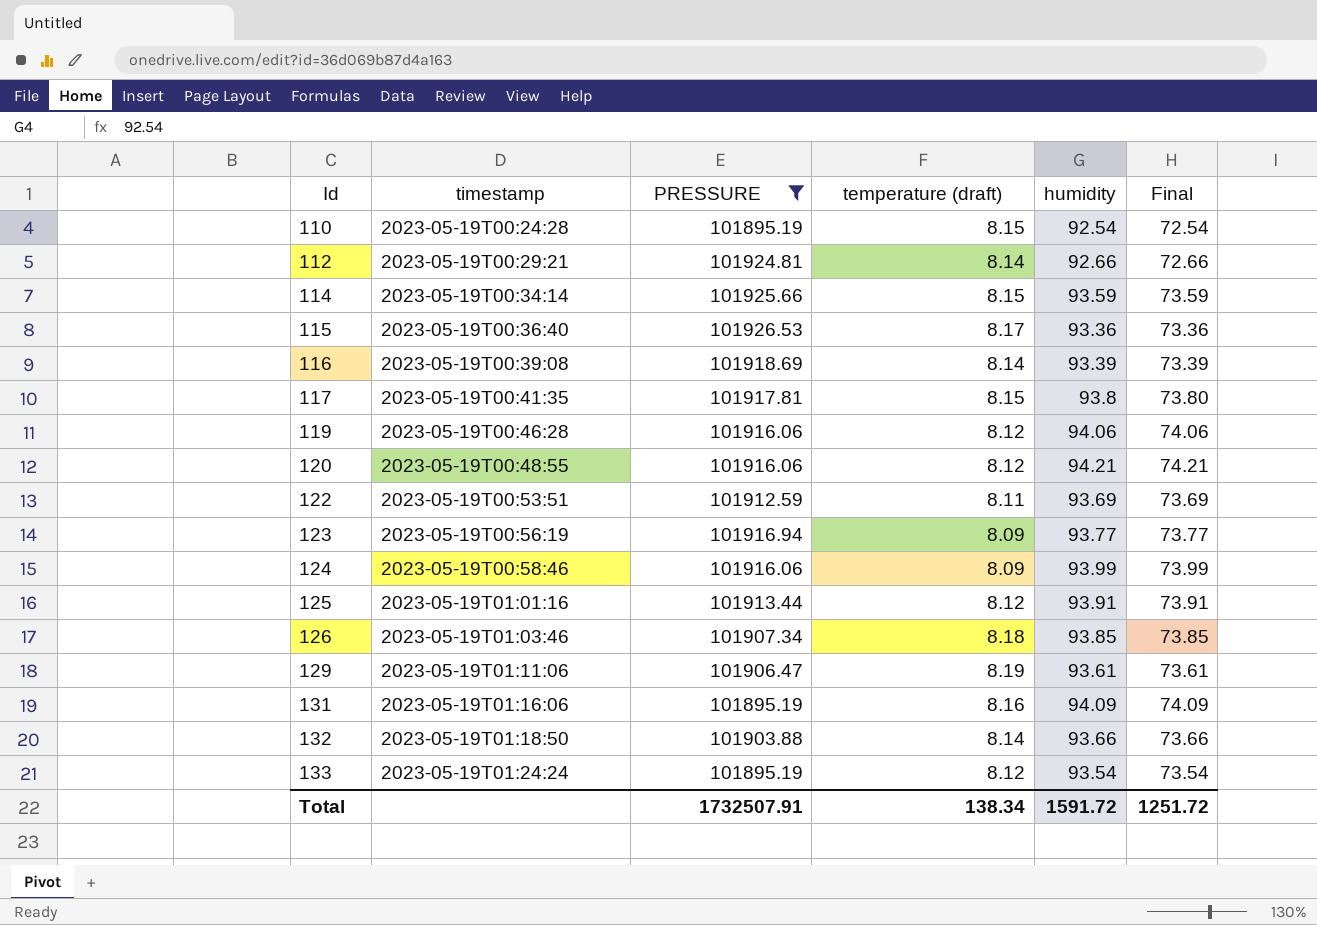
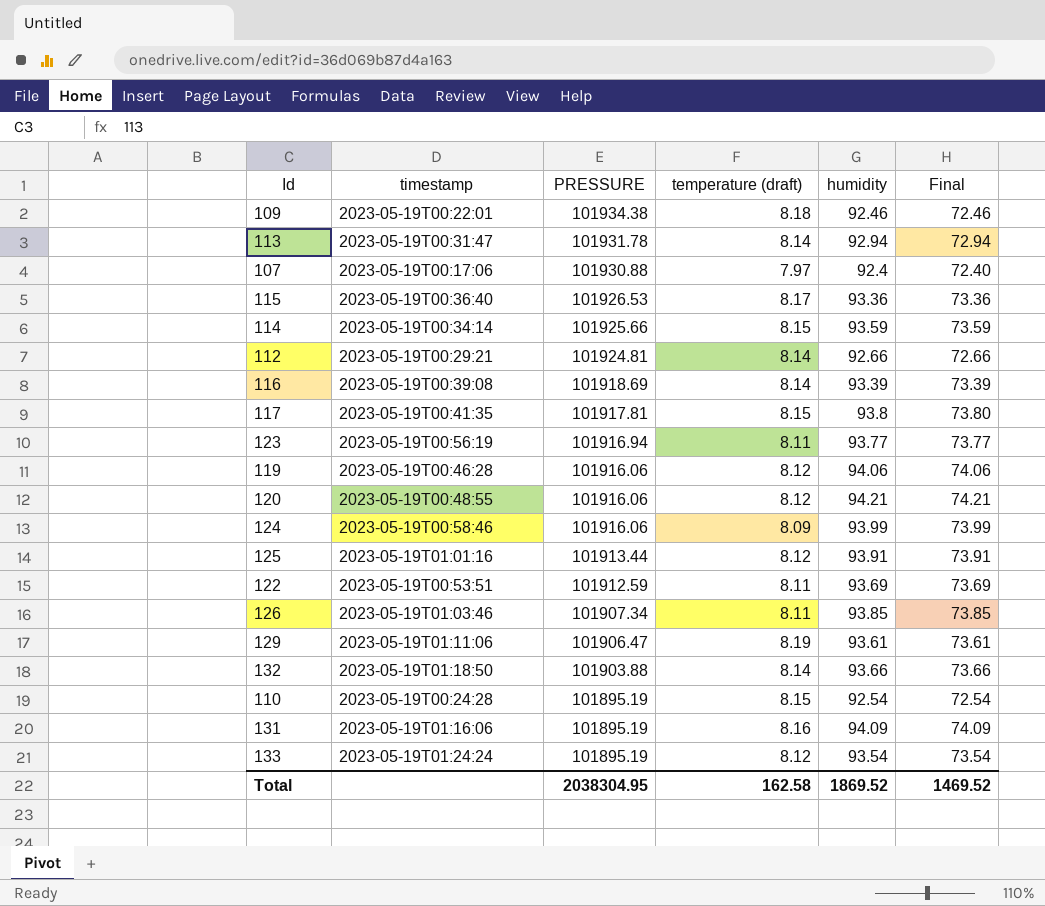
filter: PRESSURE <= 101926.53 -> none
row order: Id ascending -> PRESSURE descending
123 | temperature (draft): 8.09 -> 8.11
126 | temperature (draft): 8.18 -> 8.11
Total | PRESSURE: 1732507.91 -> 2038304.95
Total | temperature (draft): 138.34 -> 162.58
Total | humidity: 1591.72 -> 1869.52
Total | Final: 1251.72 -> 1469.52

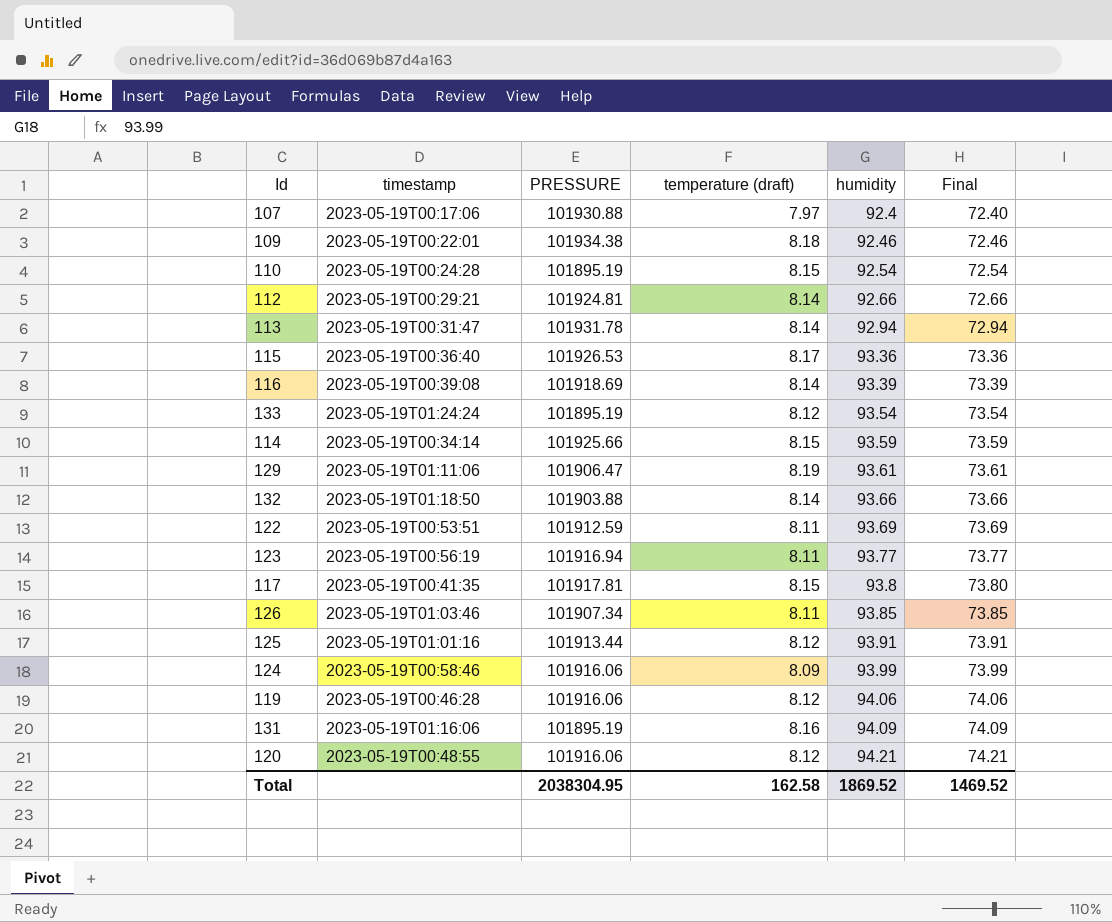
row order: PRESSURE descending -> humidity ascending

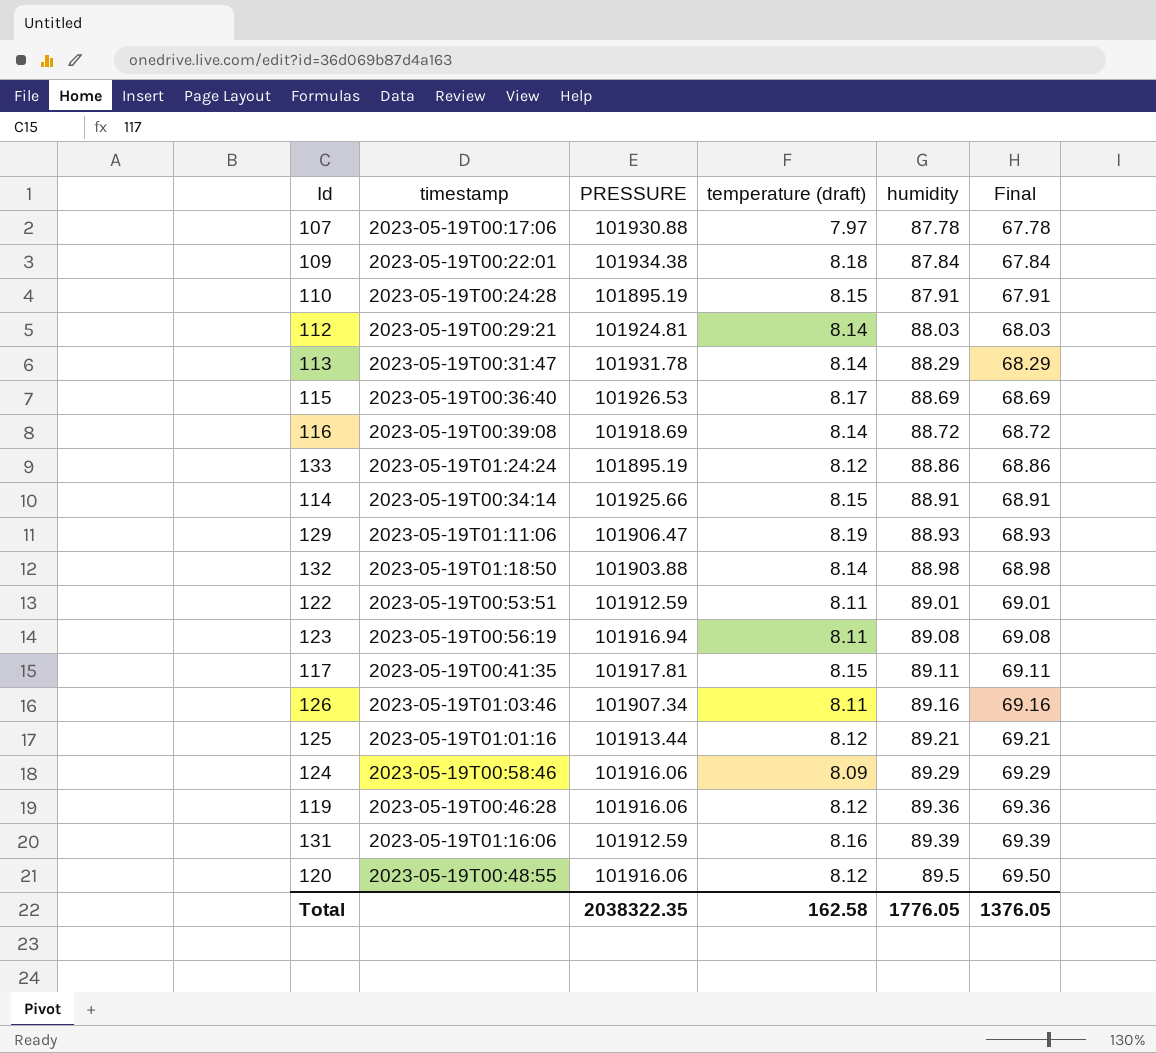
107 | humidity: 92.4 -> 87.78
107 | Final: 72.40 -> 67.78
109 | humidity: 92.46 -> 87.84
109 | Final: 72.46 -> 67.84
110 | humidity: 92.54 -> 87.91
110 | Final: 72.54 -> 67.91
112 | humidity: 92.66 -> 88.03
112 | Final: 72.66 -> 68.03
113 | humidity: 92.94 -> 88.29
113 | Final: 72.94 -> 68.29
115 | humidity: 93.36 -> 88.69
115 | Final: 73.36 -> 68.69
116 | humidity: 93.39 -> 88.72
116 | Final: 73.39 -> 68.72
133 | humidity: 93.54 -> 88.86
133 | Final: 73.54 -> 68.86
114 | humidity: 93.59 -> 88.91
114 | Final: 73.59 -> 68.91
129 | humidity: 93.61 -> 88.93
129 | Final: 73.61 -> 68.93
132 | humidity: 93.66 -> 88.98
132 | Final: 73.66 -> 68.98
122 | humidity: 93.69 -> 89.01
122 | Final: 73.69 -> 69.01
123 | humidity: 93.77 -> 89.08
123 | Final: 73.77 -> 69.08
117 | humidity: 93.8 -> 89.11
117 | Final: 73.80 -> 69.11
126 | humidity: 93.85 -> 89.16
126 | Final: 73.85 -> 69.16
125 | humidity: 93.91 -> 89.21
125 | Final: 73.91 -> 69.21
124 | humidity: 93.99 -> 89.29
124 | Final: 73.99 -> 69.29
119 | humidity: 94.06 -> 89.36
119 | Final: 74.06 -> 69.36
131 | PRESSURE: 101895.19 -> 101912.59
131 | humidity: 94.09 -> 89.39
131 | Final: 74.09 -> 69.39
120 | humidity: 94.21 -> 89.5
120 | Final: 74.21 -> 69.50
Total | PRESSURE: 2038304.95 -> 2038322.35
Total | humidity: 1869.52 -> 1776.05
Total | Final: 1469.52 -> 1376.05

